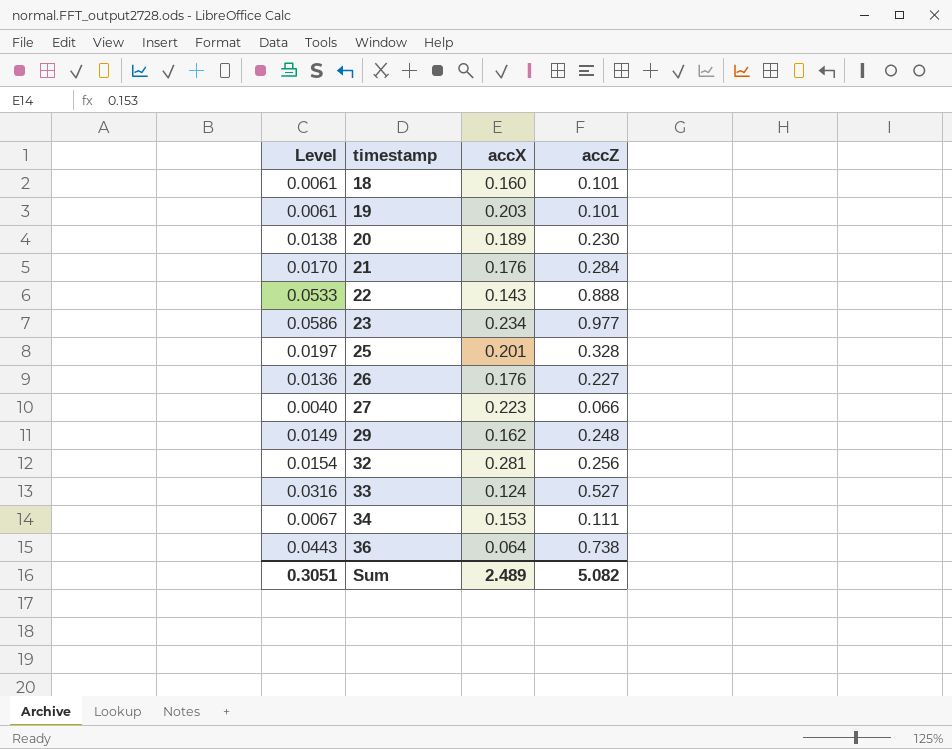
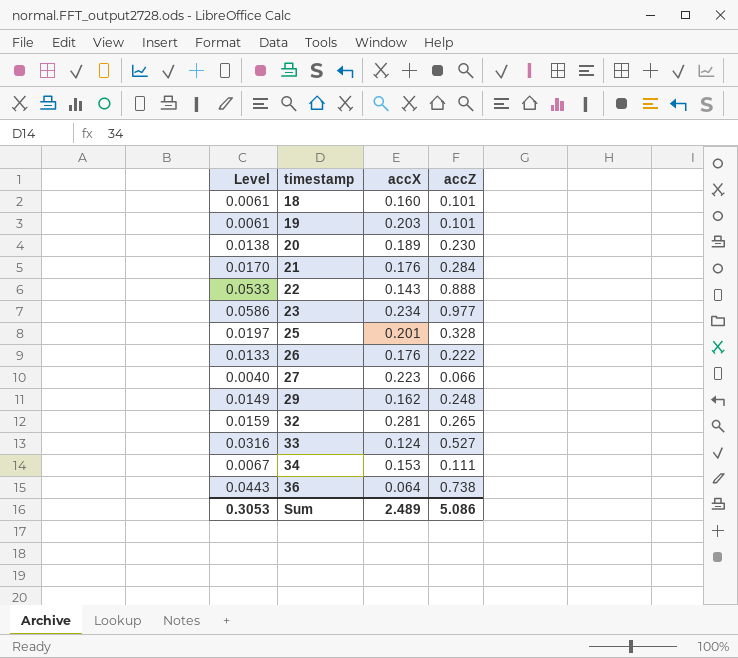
26 | Level: 0.0136 -> 0.0133
26 | accZ: 0.227 -> 0.222
32 | Level: 0.0154 -> 0.0159
32 | accZ: 0.256 -> 0.265
Sum | Level: 0.3051 -> 0.3053
Sum | accZ: 5.082 -> 5.086

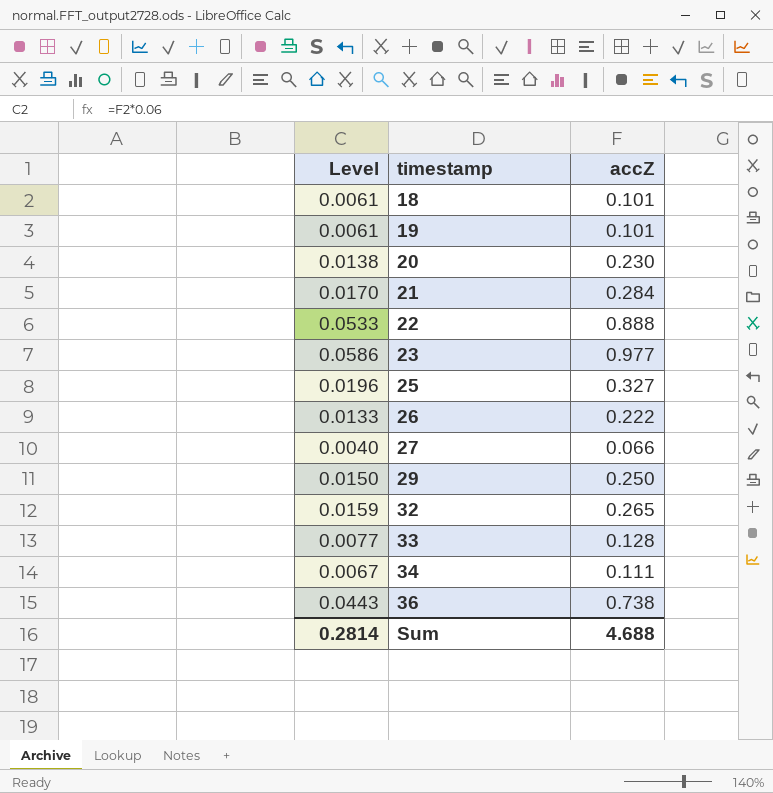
column accX | position: 3 -> none
25 | Level: 0.0197 -> 0.0196
25 | accZ: 0.328 -> 0.327
29 | Level: 0.0149 -> 0.0150
29 | accZ: 0.248 -> 0.250
33 | Level: 0.0316 -> 0.0077
33 | accZ: 0.527 -> 0.128
Sum | Level: 0.3053 -> 0.2814
Sum | accZ: 5.086 -> 4.688

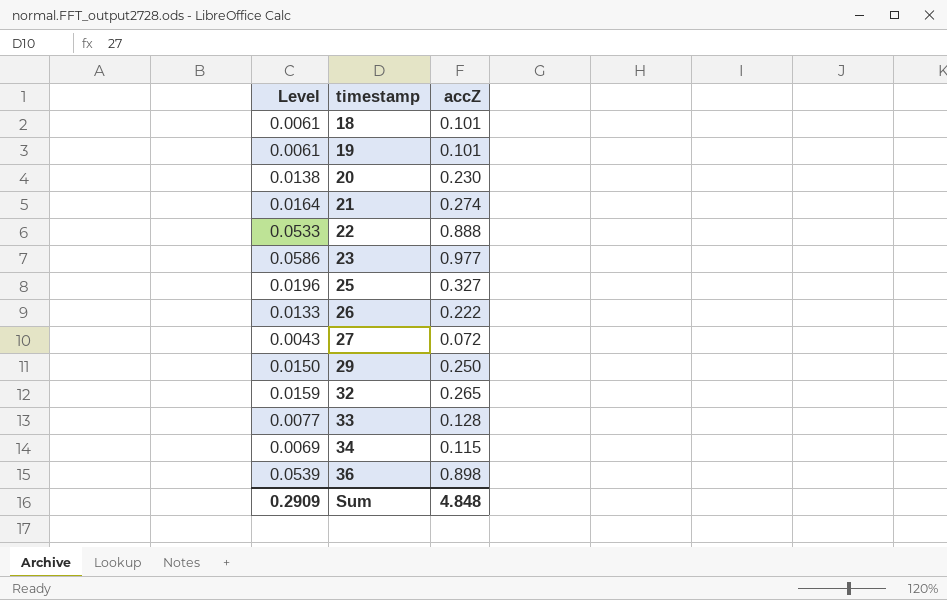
21 | Level: 0.0170 -> 0.0164
21 | accZ: 0.284 -> 0.274
27 | Level: 0.0040 -> 0.0043
27 | accZ: 0.066 -> 0.072
34 | Level: 0.0067 -> 0.0069
34 | accZ: 0.111 -> 0.115
36 | Level: 0.0443 -> 0.0539
36 | accZ: 0.738 -> 0.898
Sum | Level: 0.2814 -> 0.2909
Sum | accZ: 4.688 -> 4.848

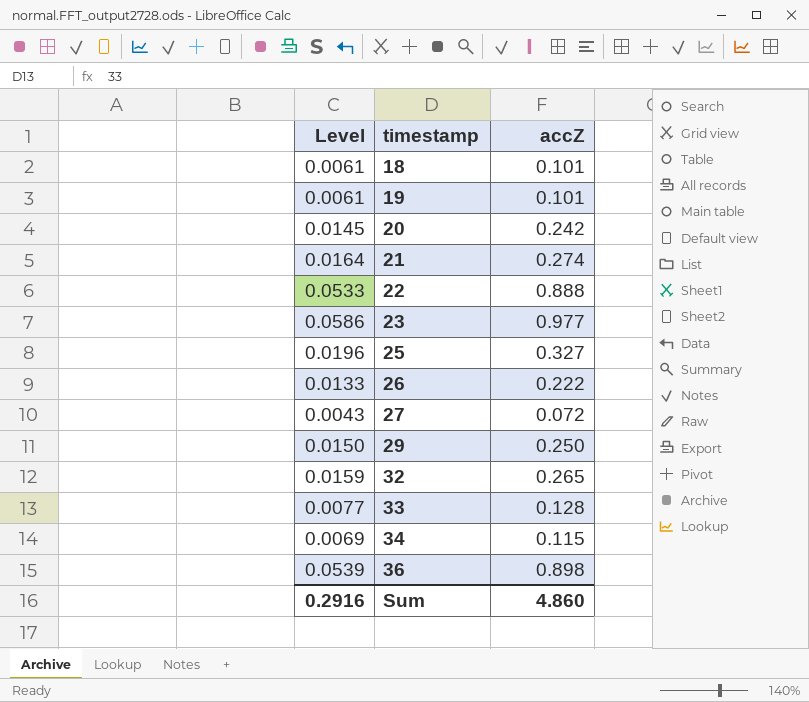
20 | Level: 0.0138 -> 0.0145
20 | accZ: 0.230 -> 0.242
Sum | Level: 0.2909 -> 0.2916
Sum | accZ: 4.848 -> 4.860

